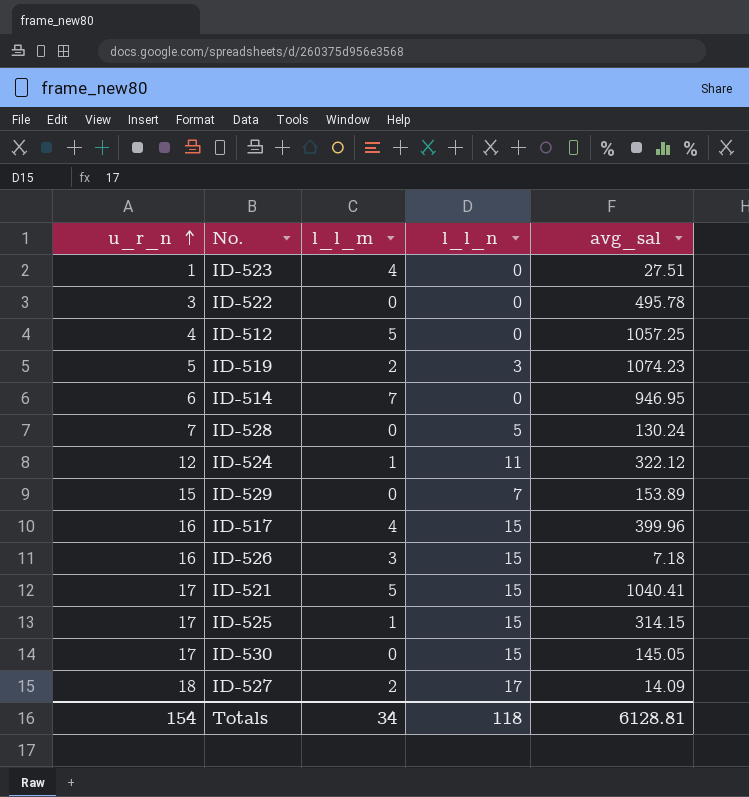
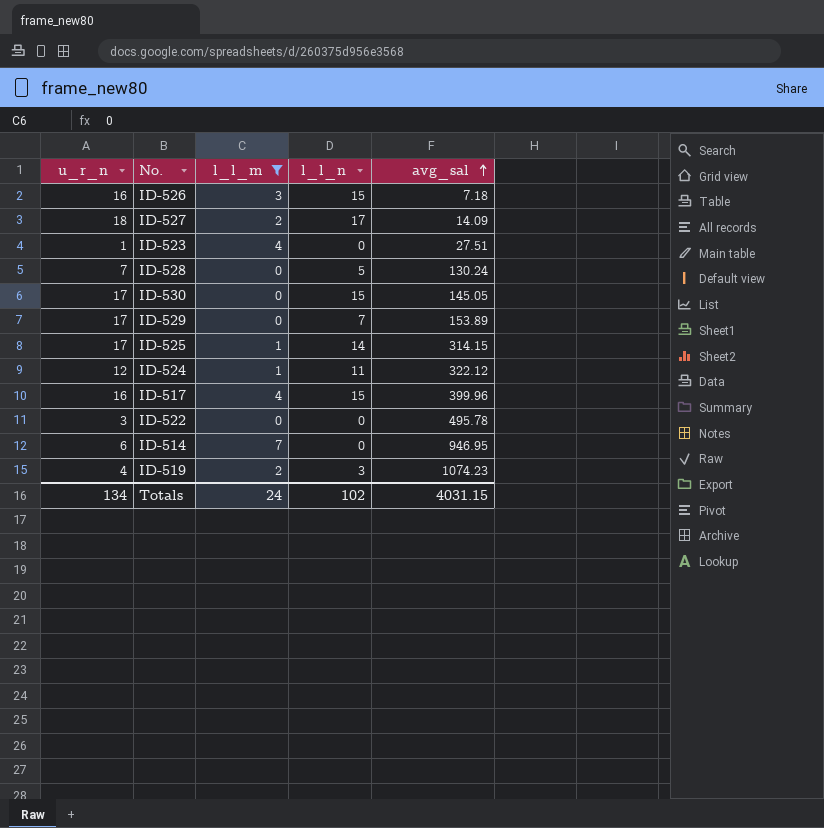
filter: none -> l_l_m != 5
row order: u_r_n ascending -> avg_sal ascending
ID-529 | u_r_n: 15 -> 17
ID-525 | l_l_n: 15 -> 14
ID-519 | u_r_n: 5 -> 4
Totals | u_r_n: 154 -> 134
Totals | l_l_m: 34 -> 24
Totals | l_l_n: 118 -> 102
Totals | avg_sal: 6128.81 -> 4031.15

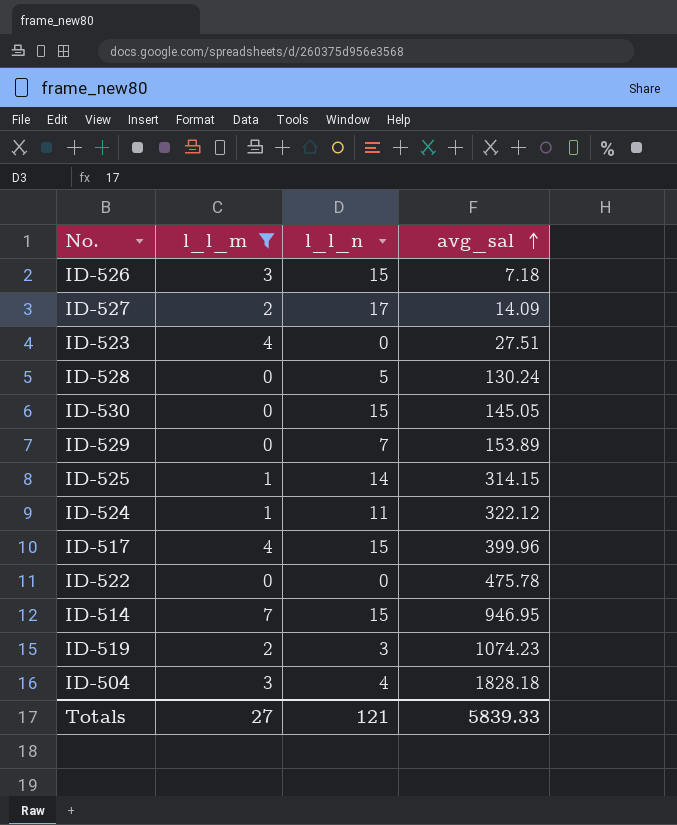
column u_r_n | position: 1 -> none
ID-522 | avg_sal: 495.78 -> 475.78
ID-514 | l_l_n: 0 -> 15
row ID-504: none -> 3 | 4 | 1828.18
Totals | l_l_m: 24 -> 27
Totals | l_l_n: 102 -> 121
Totals | avg_sal: 4031.15 -> 5839.33

